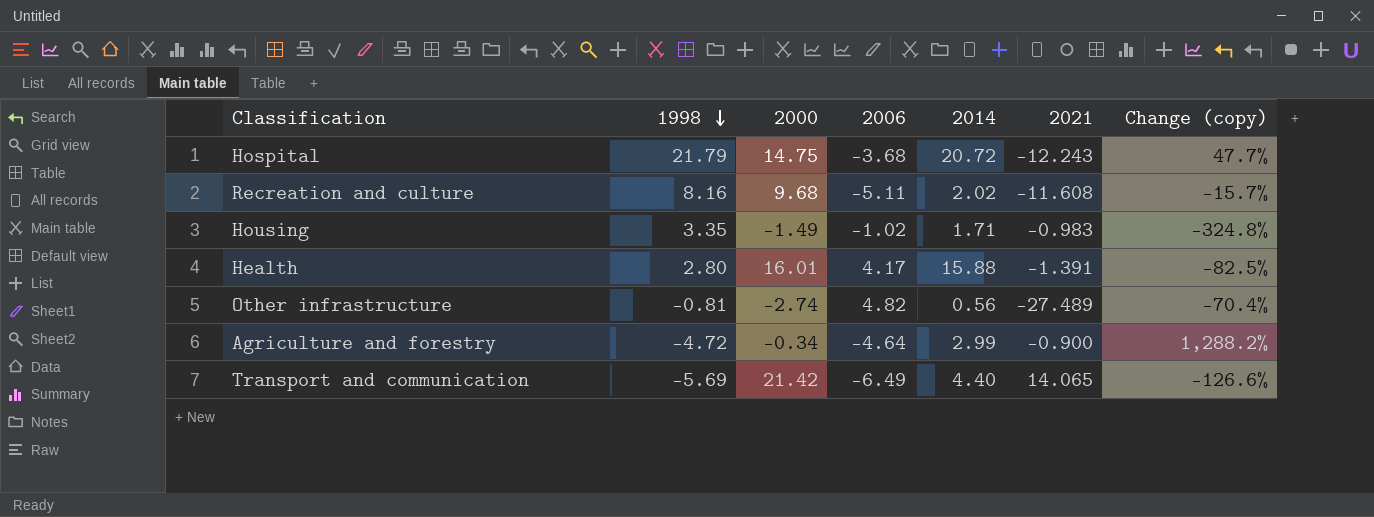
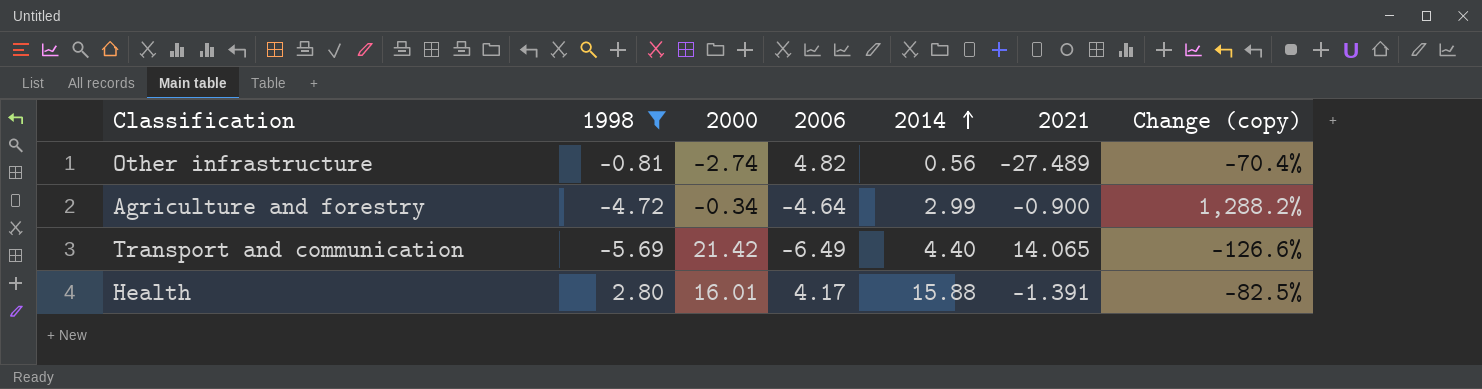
filter: none -> 1998 <= 2.80
row order: 1998 descending -> 2014 ascending

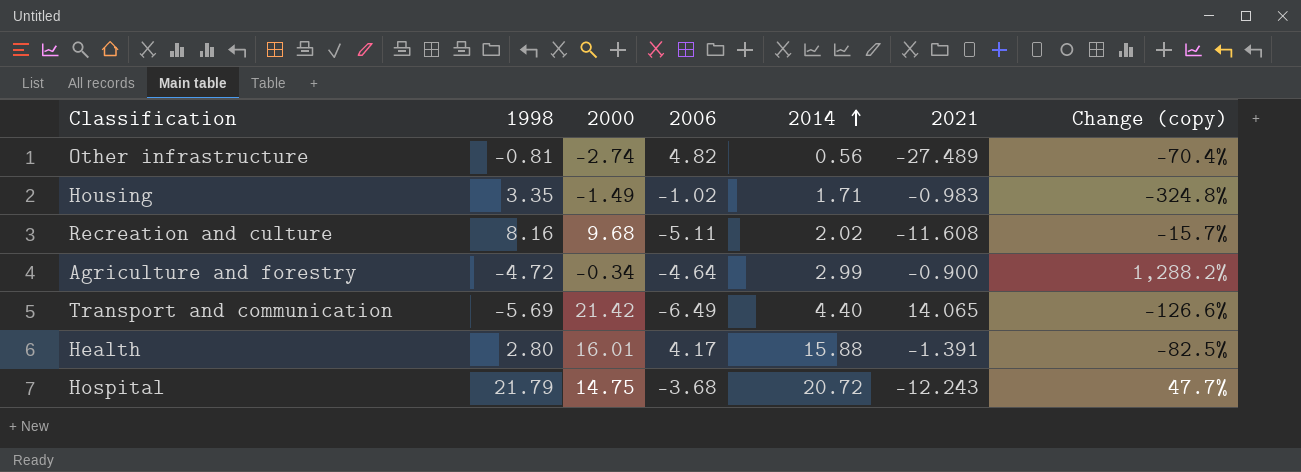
filter: 1998 <= 2.80 -> none

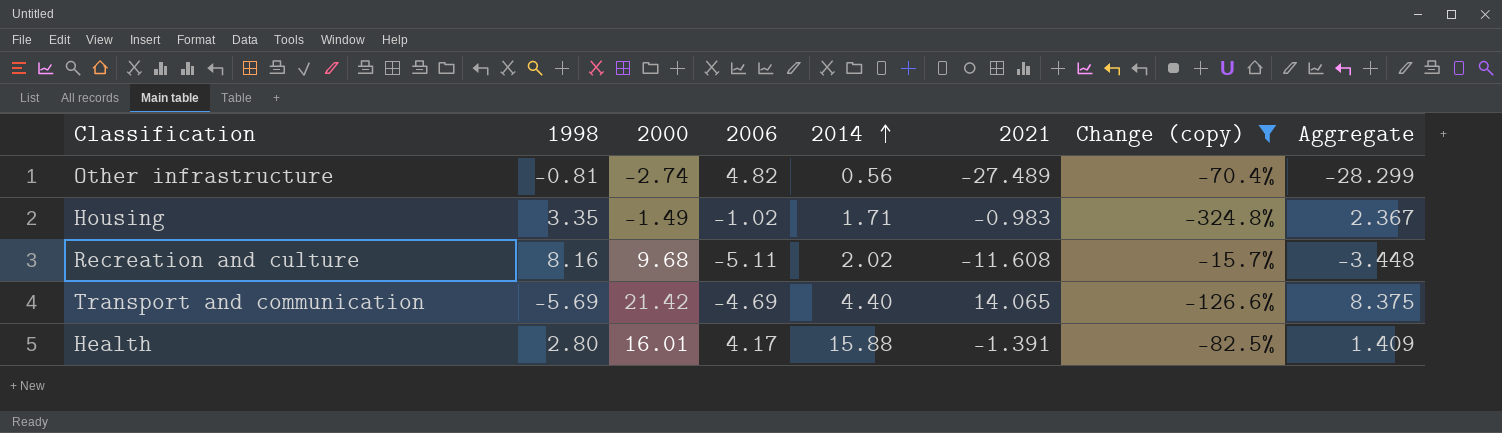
filter: none -> Change (copy) <= -15.7%
column Aggregate | formula: none -> [1998] + [2021]
Transport and communication | 2006: -6.49 -> -4.69

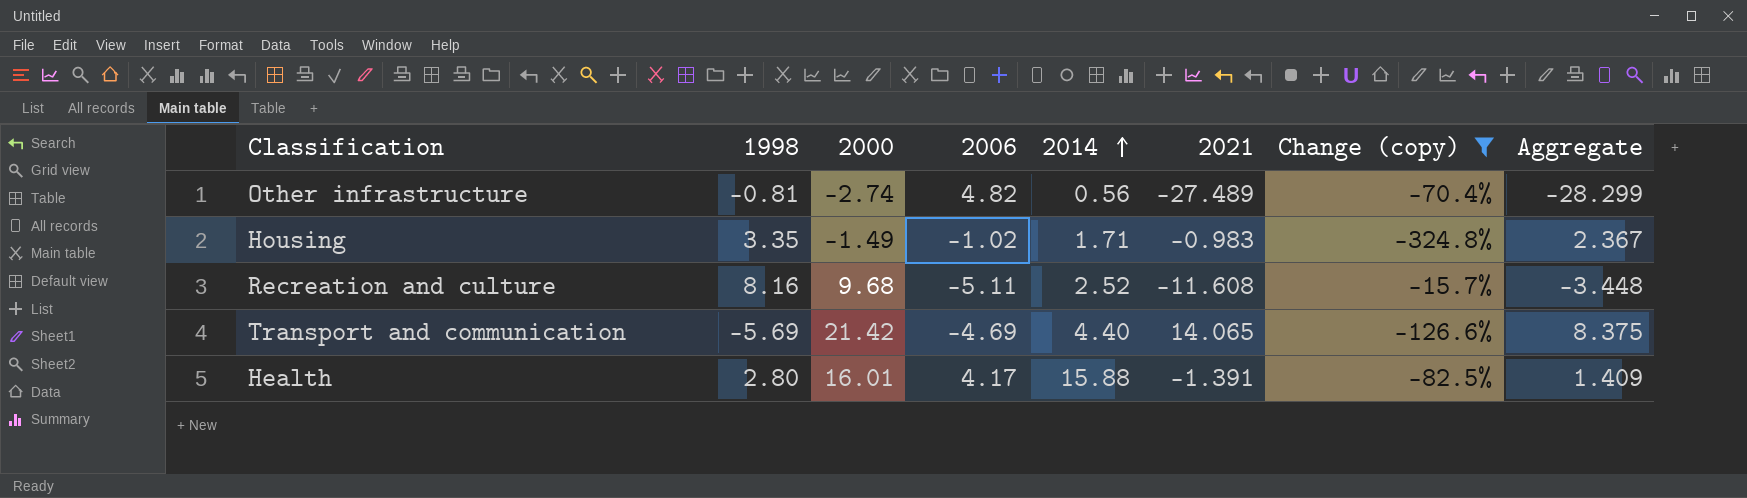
Recreation and culture | 2014: 2.02 -> 2.52

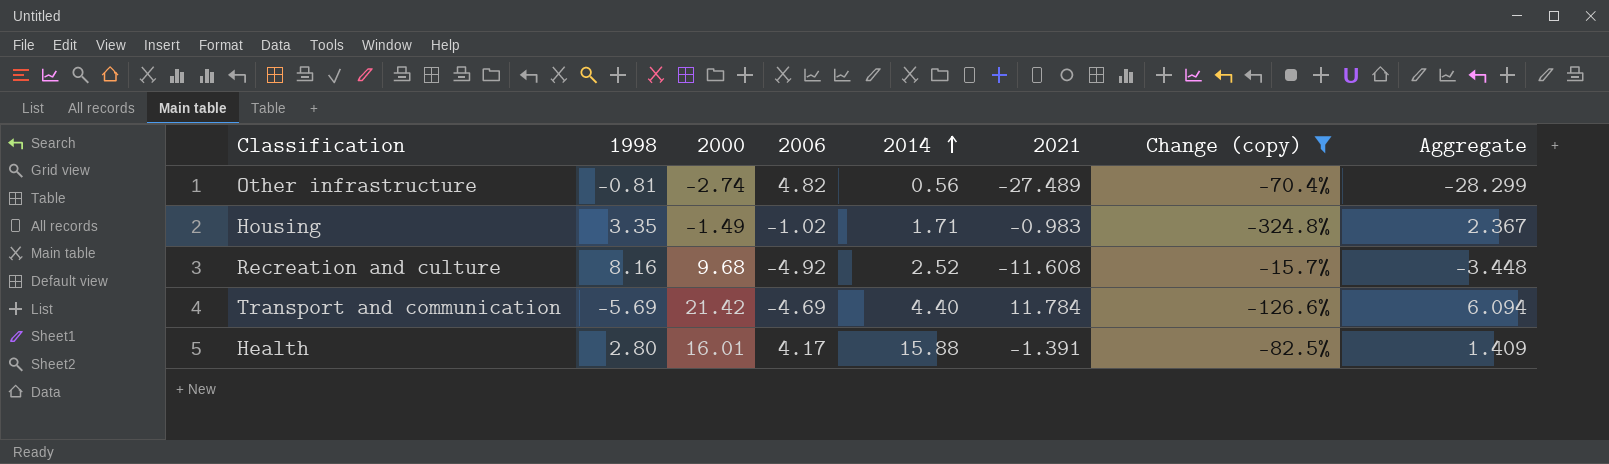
Recreation and culture | 2006: -5.11 -> -4.92
Transport and communication | 2021: 14.065 -> 11.784
Transport and communication | Aggregate: 8.375 -> 6.094

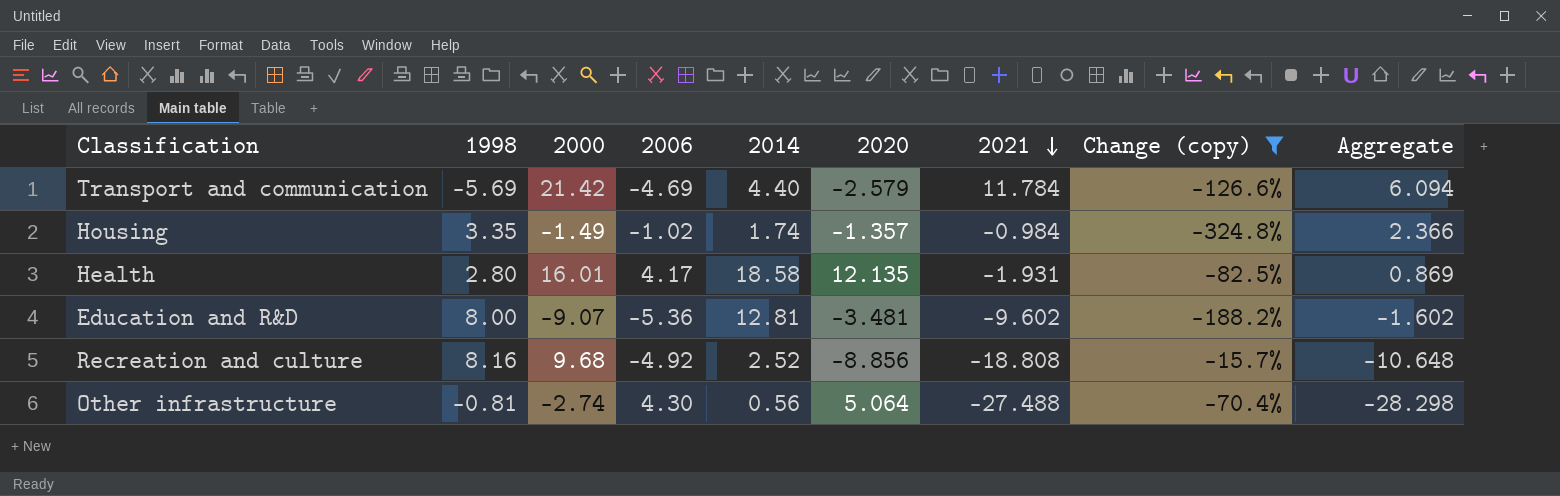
row order: 2014 ascending -> 2021 descending
column 2020 | position: none -> 6
Housing | 2014: 1.71 -> 1.74
Housing | 2021: -0.983 -> -0.984
Housing | Aggregate: 2.367 -> 2.366
Health | 2014: 15.88 -> 18.58
Health | 2021: -1.391 -> -1.931
Health | Aggregate: 1.409 -> 0.869
row Education and R&D: none -> 8.00 | -9.07 | -5.36 | 12.81 | -3.481 | -9.602 | -188.2% | -1.602
Recreation and culture | 2021: -11.608 -> -18.808
Recreation and culture | Aggregate: -3.448 -> -10.648
Other infrastructure | 2006: 4.82 -> 4.30
Other infrastructure | 2021: -27.489 -> -27.488
Other infrastructure | Aggregate: -28.299 -> -28.298

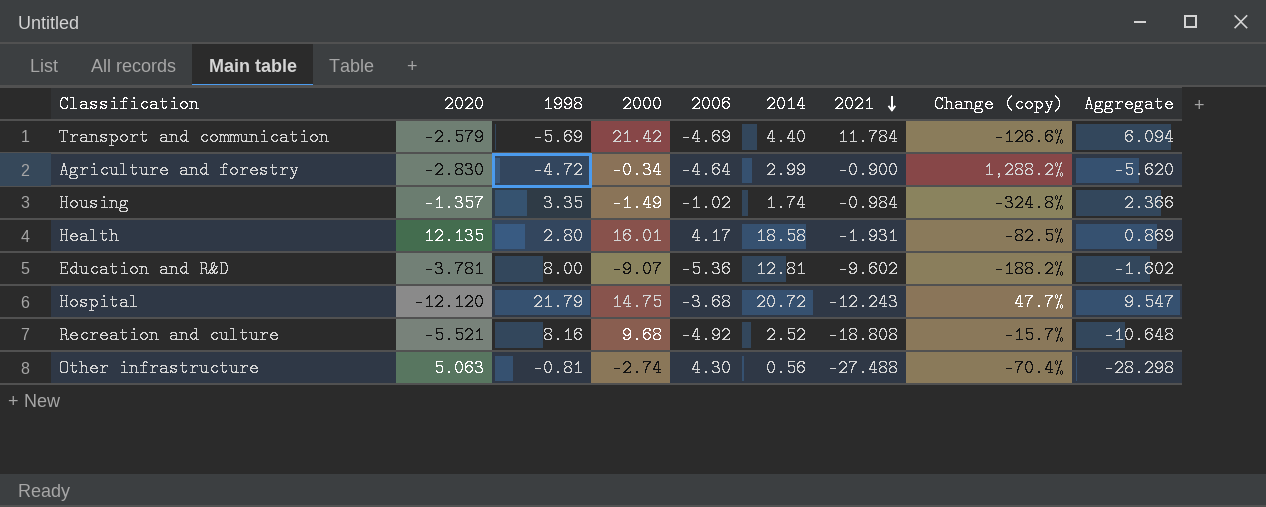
filter: Change (copy) <= -15.7% -> none
column 2020 | position: 6 -> 2
Education and R&D | 2020: -3.481 -> -3.781
Recreation and culture | 2020: -8.856 -> -5.521
Other infrastructure | 2020: 5.064 -> 5.063

